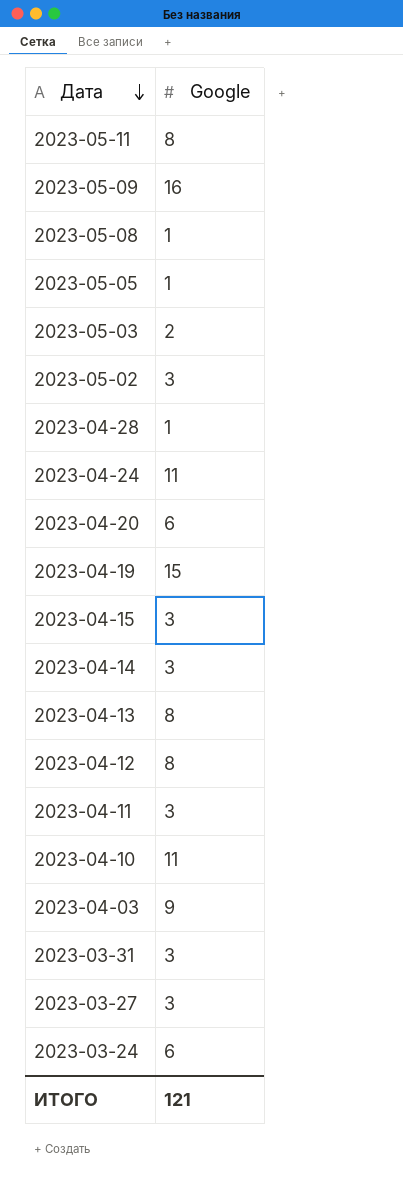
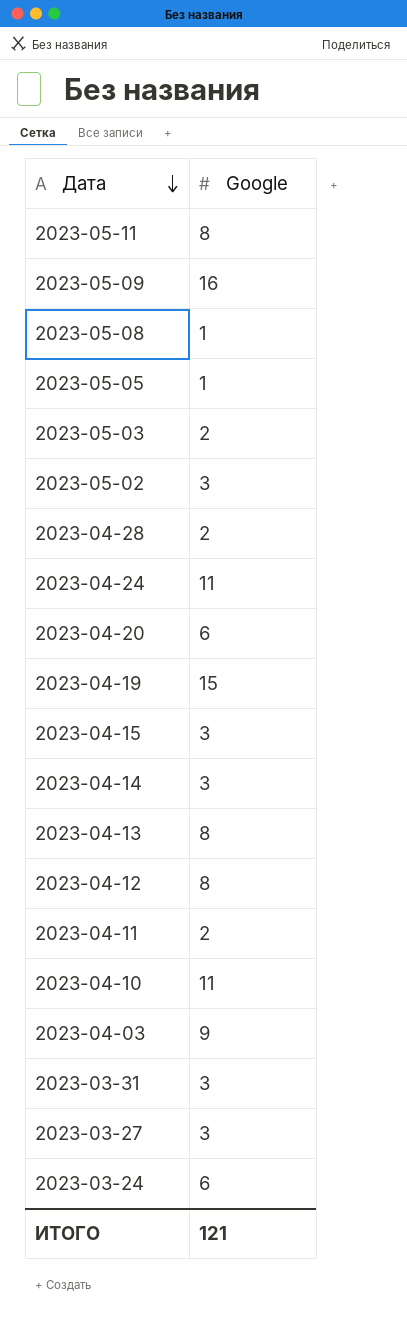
2023-04-28 | Google: 1 -> 2
2023-04-11 | Google: 3 -> 2

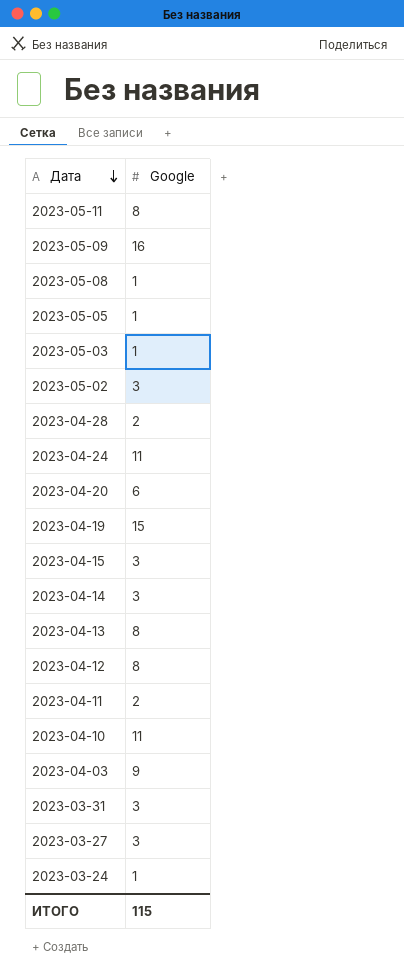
2023-05-03 | Google: 2 -> 1
2023-03-24 | Google: 6 -> 1
ИТОГО | Google: 121 -> 115

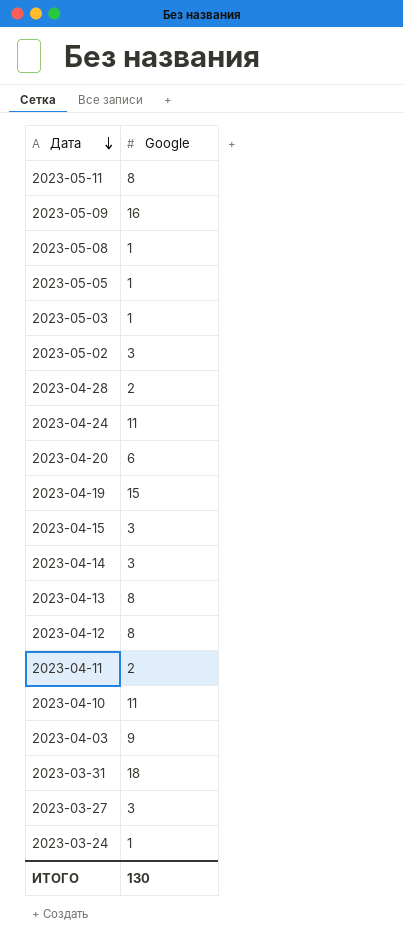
2023-03-31 | Google: 3 -> 18
ИТОГО | Google: 115 -> 130

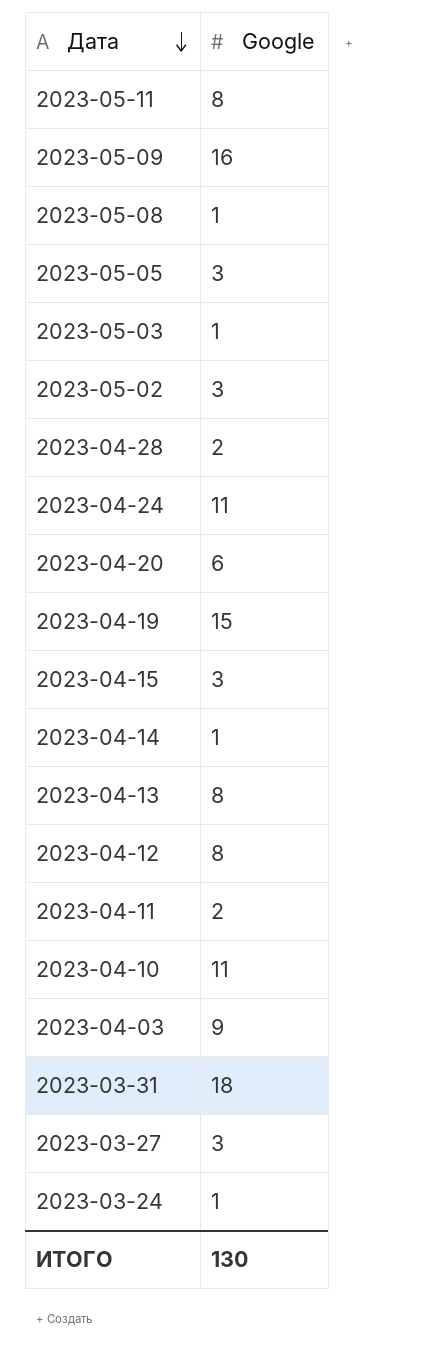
2023-05-05 | Google: 1 -> 3
2023-04-14 | Google: 3 -> 1

